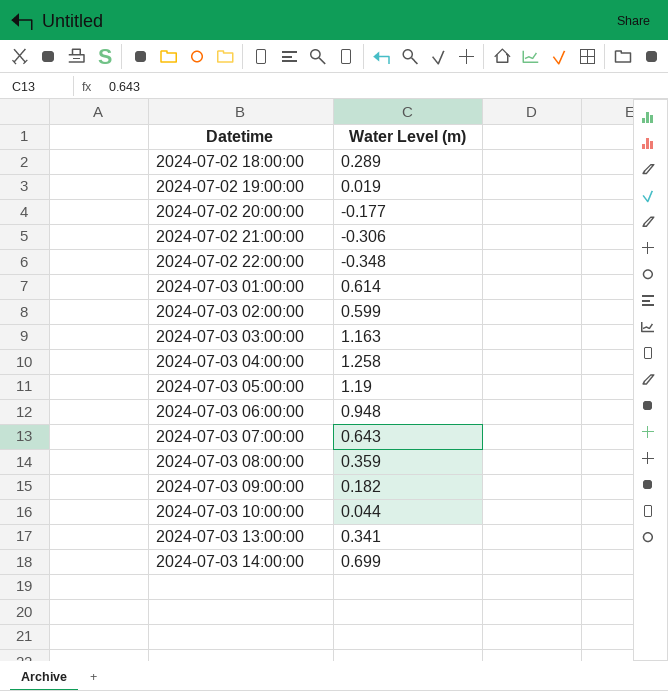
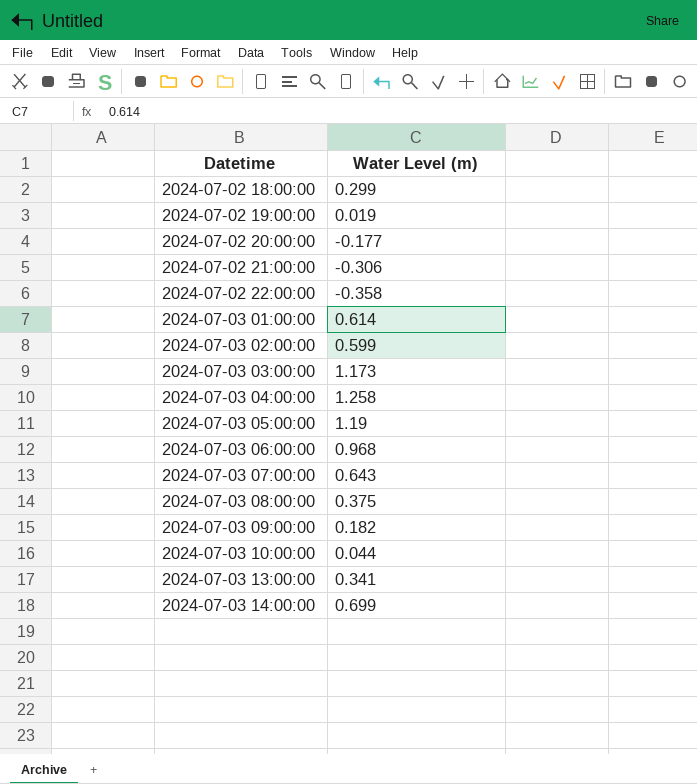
2024-07-02 18:00:00 | Water Level (m): 0.289 -> 0.299
2024-07-02 22:00:00 | Water Level (m): -0.348 -> -0.358
2024-07-03 03:00:00 | Water Level (m): 1.163 -> 1.173
2024-07-03 06:00:00 | Water Level (m): 0.948 -> 0.968
2024-07-03 08:00:00 | Water Level (m): 0.359 -> 0.375

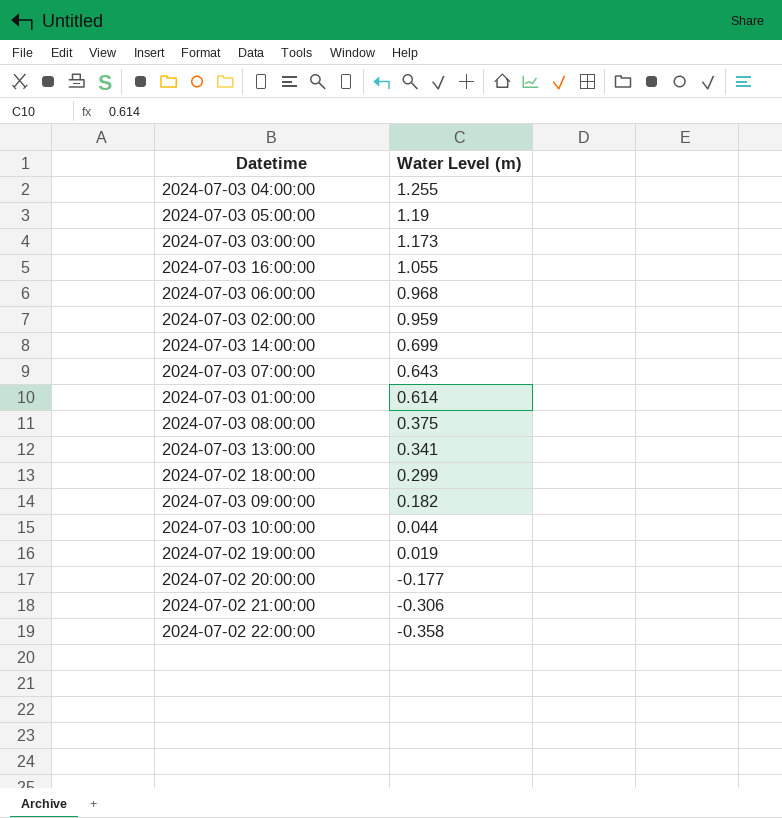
row order: Datetime ascending -> Water Level (m) descending
2024-07-03 04:00:00 | Water Level (m): 1.258 -> 1.255
row 2024-07-03 16:00:00: none -> 1.055
2024-07-03 02:00:00 | Water Level (m): 0.599 -> 0.959

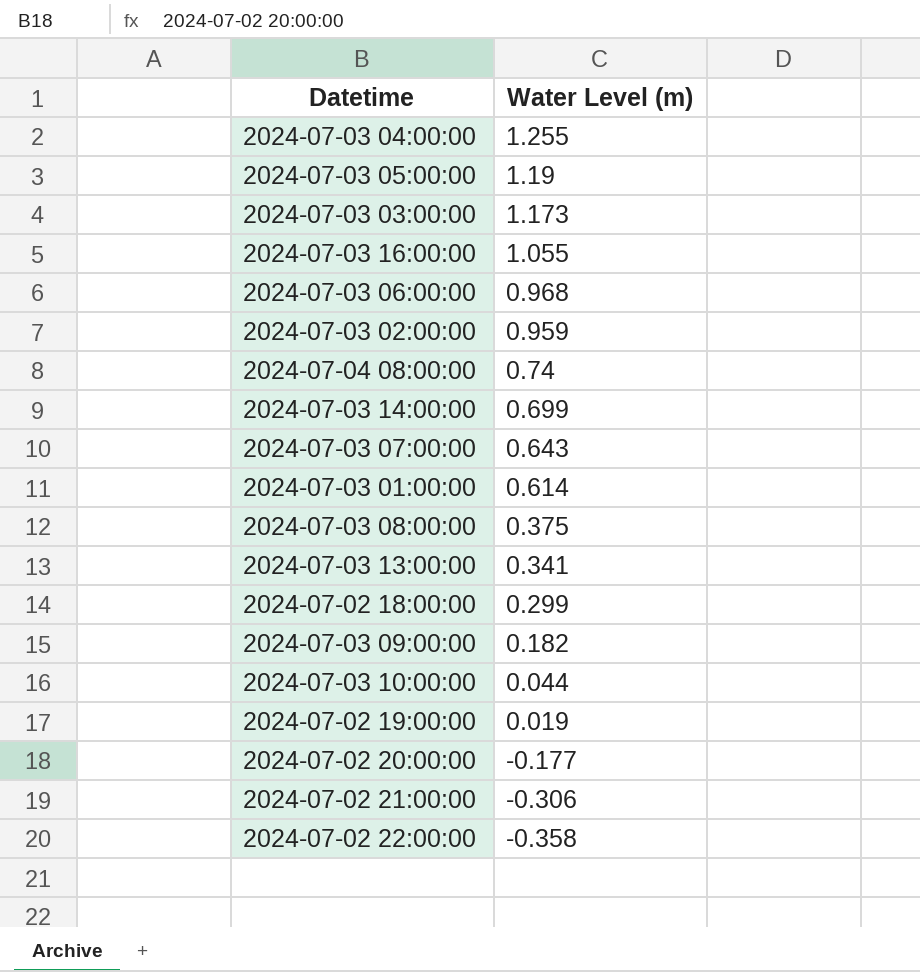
row 2024-07-04 08:00:00: none -> 0.74

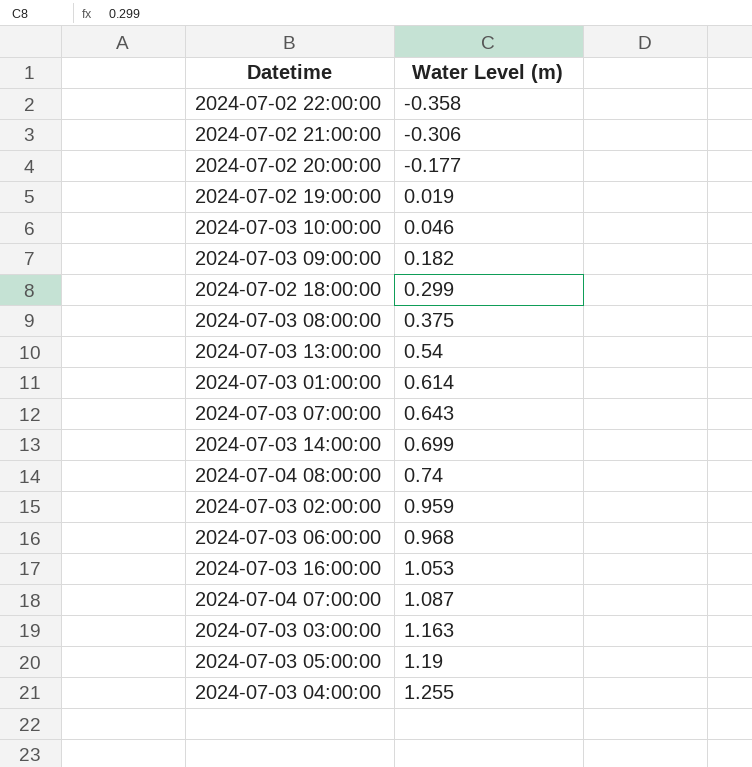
row order: Water Level (m) descending -> Water Level (m) ascending
2024-07-03 10:00:00 | Water Level (m): 0.044 -> 0.046
2024-07-03 13:00:00 | Water Level (m): 0.341 -> 0.54
2024-07-03 16:00:00 | Water Level (m): 1.055 -> 1.053
row 2024-07-04 07:00:00: none -> 1.087
2024-07-03 03:00:00 | Water Level (m): 1.173 -> 1.163

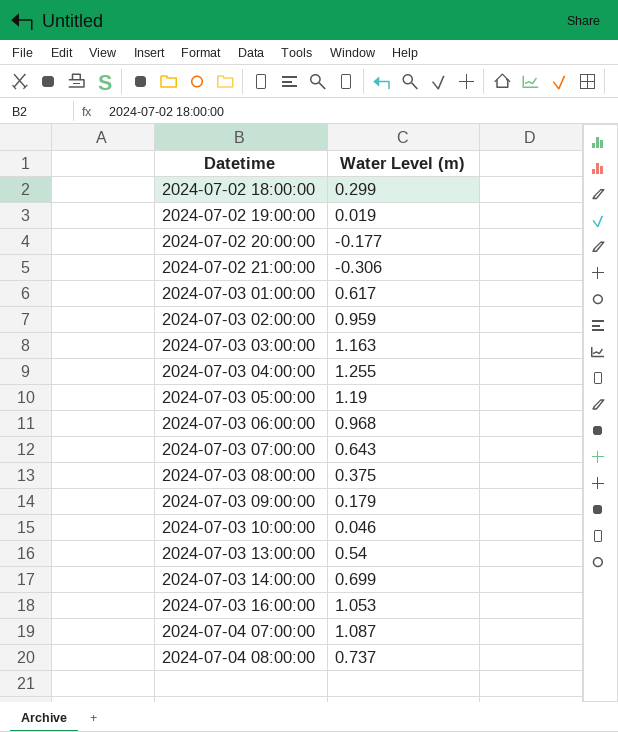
row order: Water Level (m) ascending -> Datetime ascending
row 2024-07-02 22:00:00: -0.358 -> none
2024-07-03 01:00:00 | Water Level (m): 0.614 -> 0.617
2024-07-03 09:00:00 | Water Level (m): 0.182 -> 0.179
2024-07-04 08:00:00 | Water Level (m): 0.74 -> 0.737

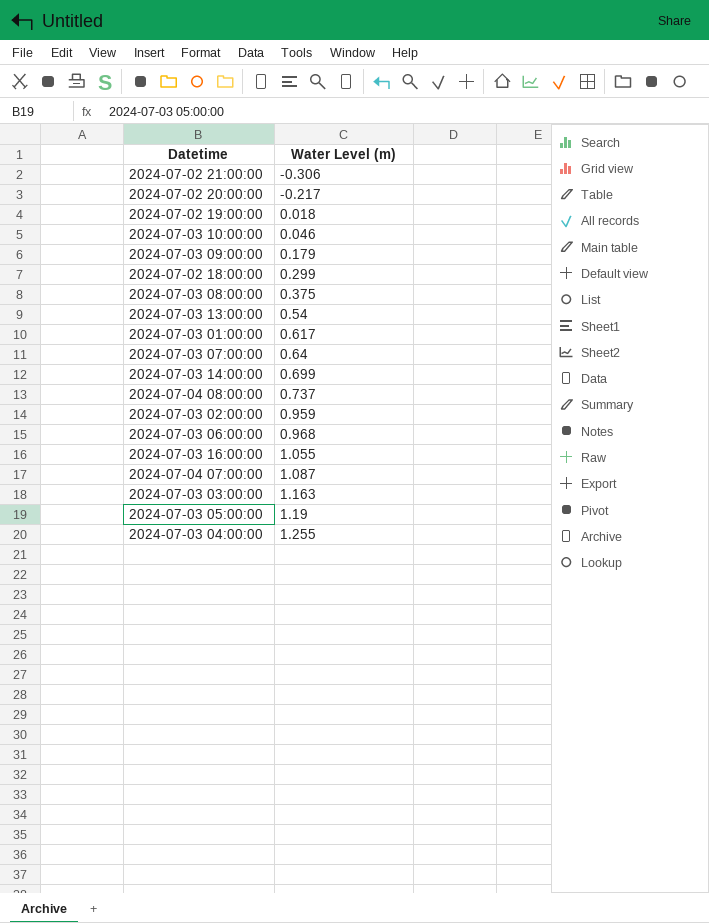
row order: Datetime ascending -> Water Level (m) ascending
2024-07-02 20:00:00 | Water Level (m): -0.177 -> -0.217
2024-07-02 19:00:00 | Water Level (m): 0.019 -> 0.018
2024-07-03 07:00:00 | Water Level (m): 0.643 -> 0.64
2024-07-03 16:00:00 | Water Level (m): 1.053 -> 1.055

